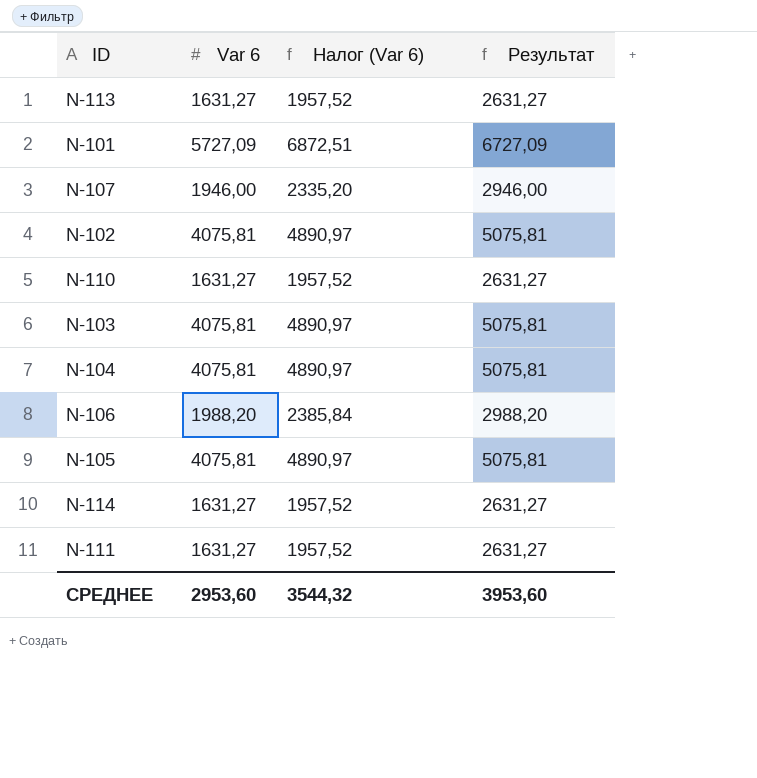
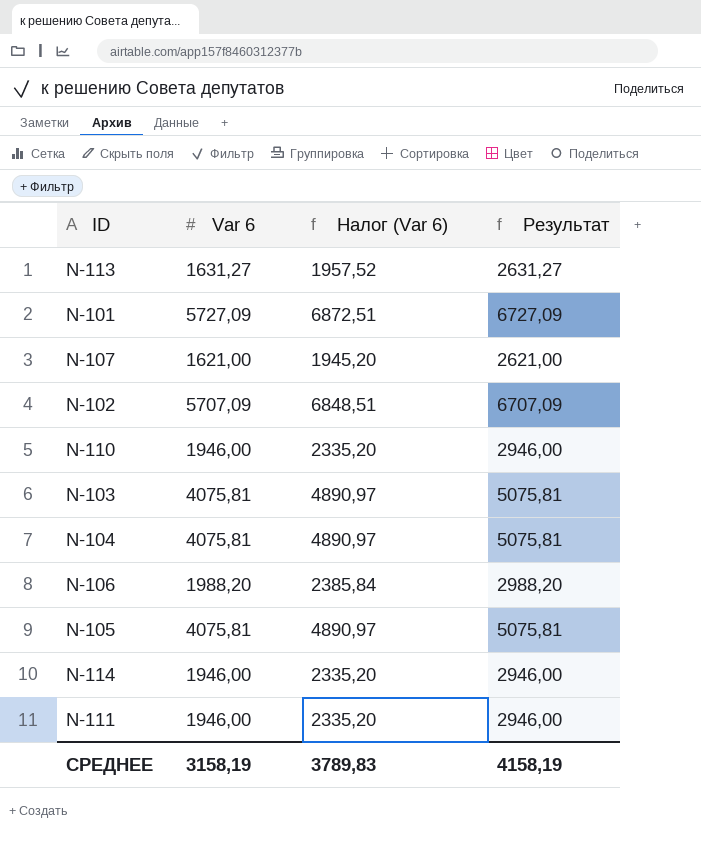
N-107 | Var 6: 1946,00 -> 1621,00
N-107 | Налог (Var 6): 2335,20 -> 1945,20
N-107 | Результат: 2946,00 -> 2621,00
N-102 | Var 6: 4075,81 -> 5707,09
N-102 | Налог (Var 6): 4890,97 -> 6848,51
N-102 | Результат: 5075,81 -> 6707,09
N-110 | Var 6: 1631,27 -> 1946,00
N-110 | Налог (Var 6): 1957,52 -> 2335,20
N-110 | Результат: 2631,27 -> 2946,00
N-114 | Var 6: 1631,27 -> 1946,00
N-114 | Налог (Var 6): 1957,52 -> 2335,20
N-114 | Результат: 2631,27 -> 2946,00
N-111 | Var 6: 1631,27 -> 1946,00
N-111 | Налог (Var 6): 1957,52 -> 2335,20
N-111 | Результат: 2631,27 -> 2946,00
СРЕДНЕЕ | Var 6: 2953,60 -> 3158,19
СРЕДНЕЕ | Налог (Var 6): 3544,32 -> 3789,83
СРЕДНЕЕ | Результат: 3953,60 -> 4158,19

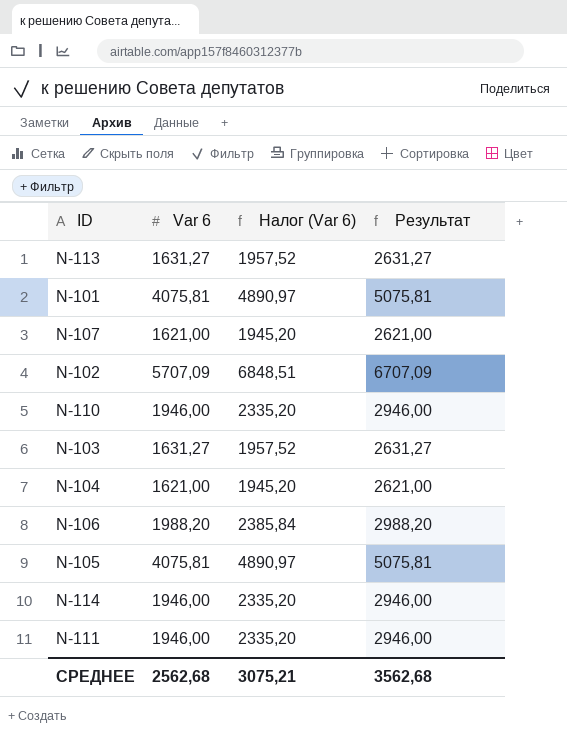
N-101 | Var 6: 5727,09 -> 4075,81
N-101 | Налог (Var 6): 6872,51 -> 4890,97
N-101 | Результат: 6727,09 -> 5075,81
N-103 | Var 6: 4075,81 -> 1631,27
N-103 | Налог (Var 6): 4890,97 -> 1957,52
N-103 | Результат: 5075,81 -> 2631,27
N-104 | Var 6: 4075,81 -> 1621,00
N-104 | Налог (Var 6): 4890,97 -> 1945,20
N-104 | Результат: 5075,81 -> 2621,00
СРЕДНЕЕ | Var 6: 3158,19 -> 2562,68
СРЕДНЕЕ | Налог (Var 6): 3789,83 -> 3075,21
СРЕДНЕЕ | Результат: 4158,19 -> 3562,68

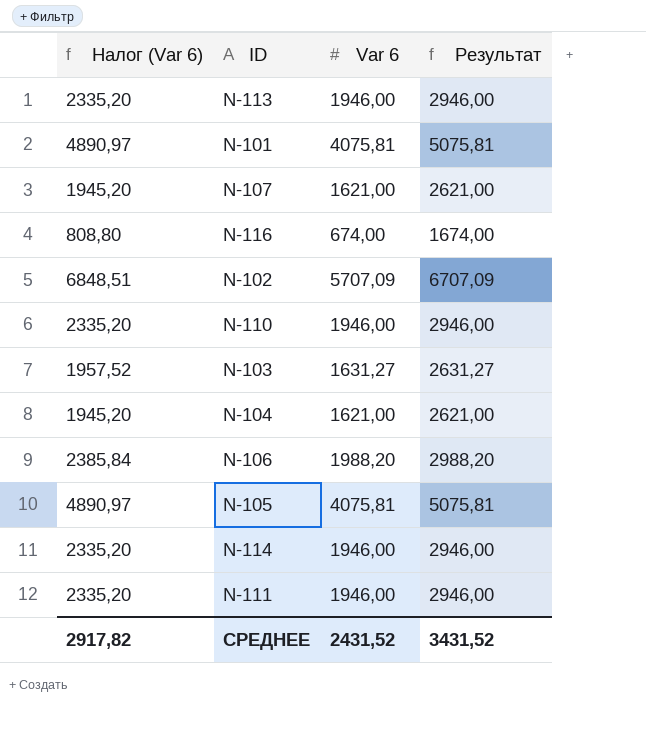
column Налог (Var 6) | position: 3 -> 1
N-113 | Налог (Var 6): 1957,52 -> 2335,20
N-113 | Var 6: 1631,27 -> 1946,00
N-113 | Результат: 2631,27 -> 2946,00
row N-116: none -> 808,80 | 674,00 | 1674,00
СРЕДНЕЕ | Налог (Var 6): 3075,21 -> 2917,82
СРЕДНЕЕ | Var 6: 2562,68 -> 2431,52
СРЕДНЕЕ | Результат: 3562,68 -> 3431,52

